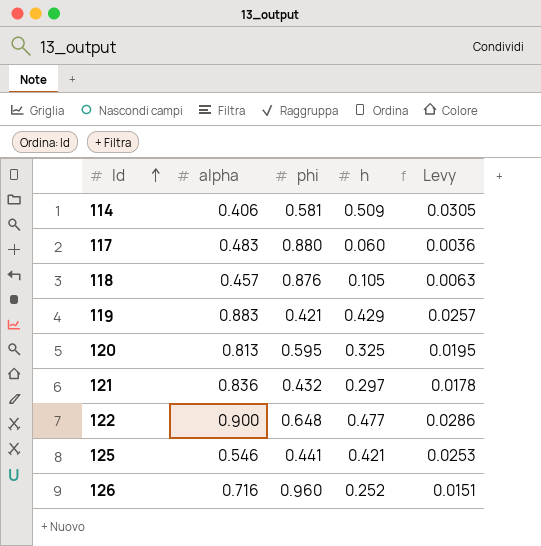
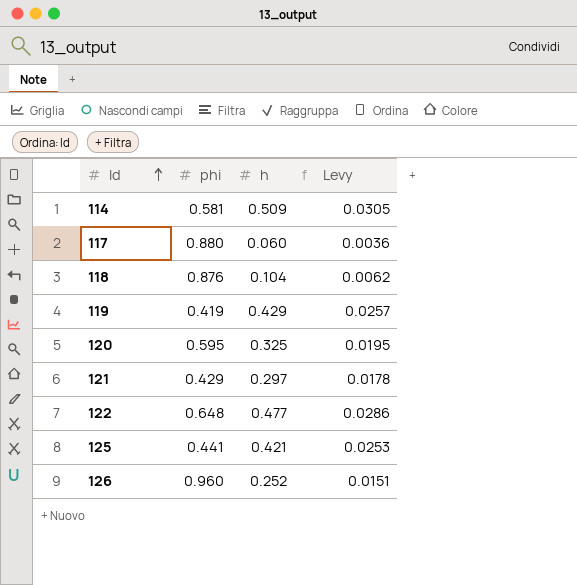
column alpha | position: 2 -> none
118 | h: 0.105 -> 0.104
118 | Levy: 0.0063 -> 0.0062
119 | phi: 0.421 -> 0.419
121 | phi: 0.432 -> 0.429

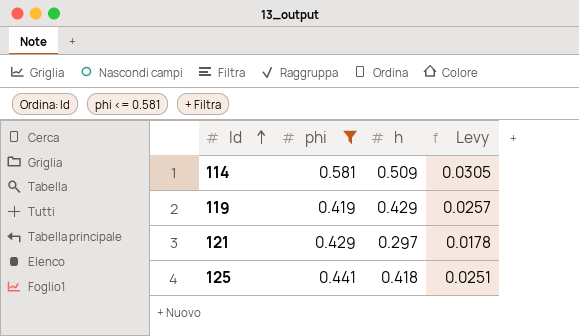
filter: none -> phi <= 0.581
125 | h: 0.421 -> 0.418
125 | Levy: 0.0253 -> 0.0251

